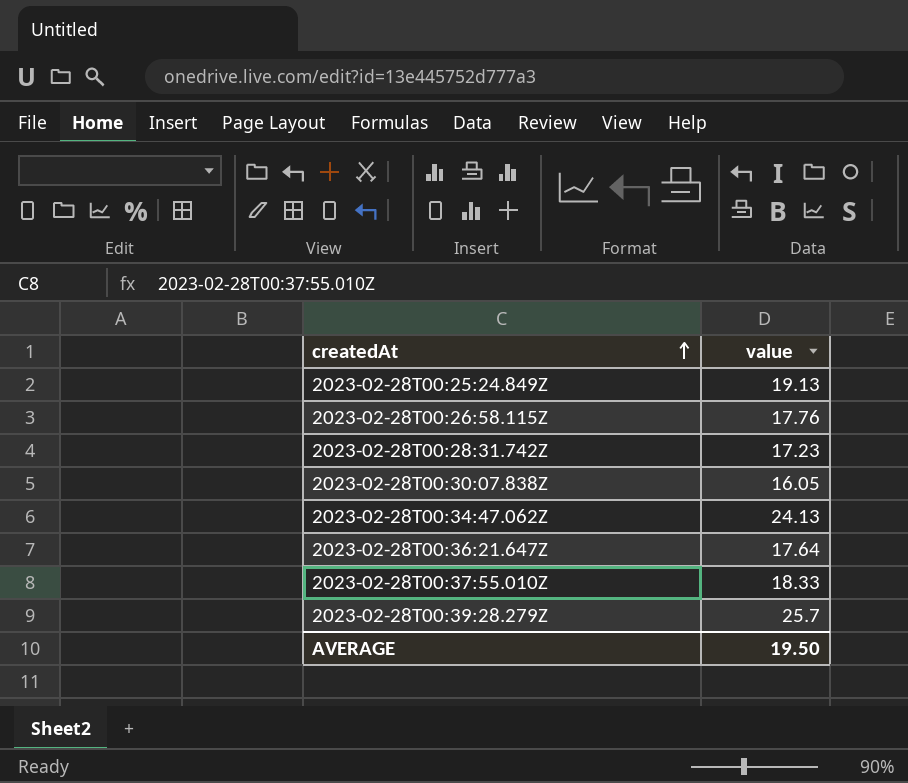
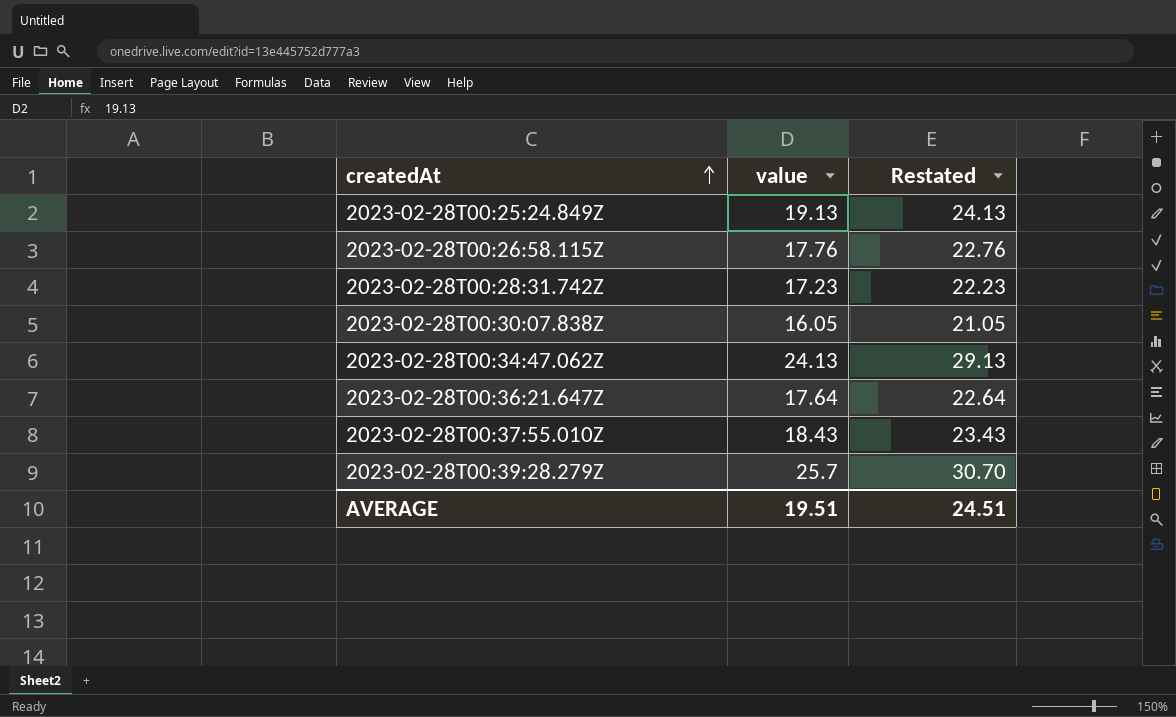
column Restated | formula: none -> [value] + 5
2023-02-28T00:37:55.010Z | value: 18.33 -> 18.43
AVERAGE | value: 19.50 -> 19.51

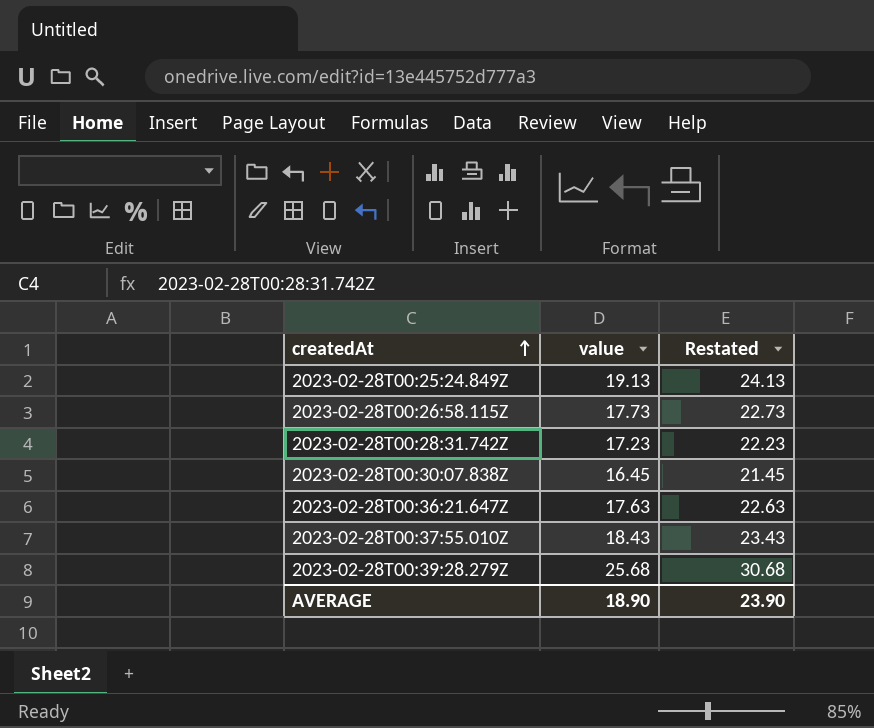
row 2023-02-28T00:34:47.062Z: 24.13 | 29.13 -> none
2023-02-28T00:26:58.115Z | value: 17.76 -> 17.73
2023-02-28T00:26:58.115Z | Restated: 22.76 -> 22.73
2023-02-28T00:30:07.838Z | value: 16.05 -> 16.45
2023-02-28T00:30:07.838Z | Restated: 21.05 -> 21.45
2023-02-28T00:36:21.647Z | value: 17.64 -> 17.63
2023-02-28T00:36:21.647Z | Restated: 22.64 -> 22.63
2023-02-28T00:39:28.279Z | value: 25.7 -> 25.68
2023-02-28T00:39:28.279Z | Restated: 30.70 -> 30.68
AVERAGE | value: 19.51 -> 18.90
AVERAGE | Restated: 24.51 -> 23.90

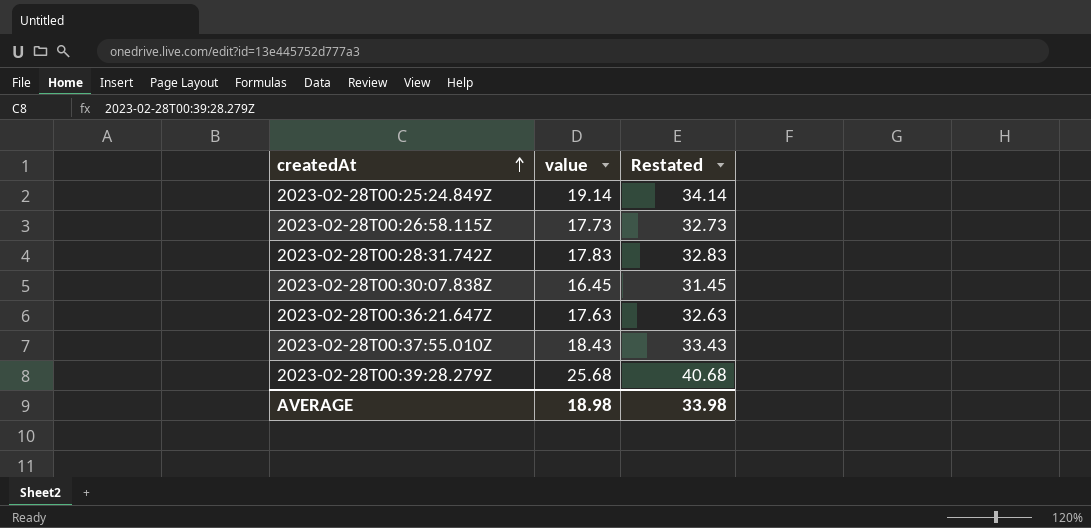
column Restated | formula: [value] + 5 -> [value] + 15
2023-02-28T00:25:24.849Z | value: 19.13 -> 19.14
2023-02-28T00:28:31.742Z | value: 17.23 -> 17.83
AVERAGE | value: 18.90 -> 18.98
AVERAGE | Restated: 23.90 -> 33.98

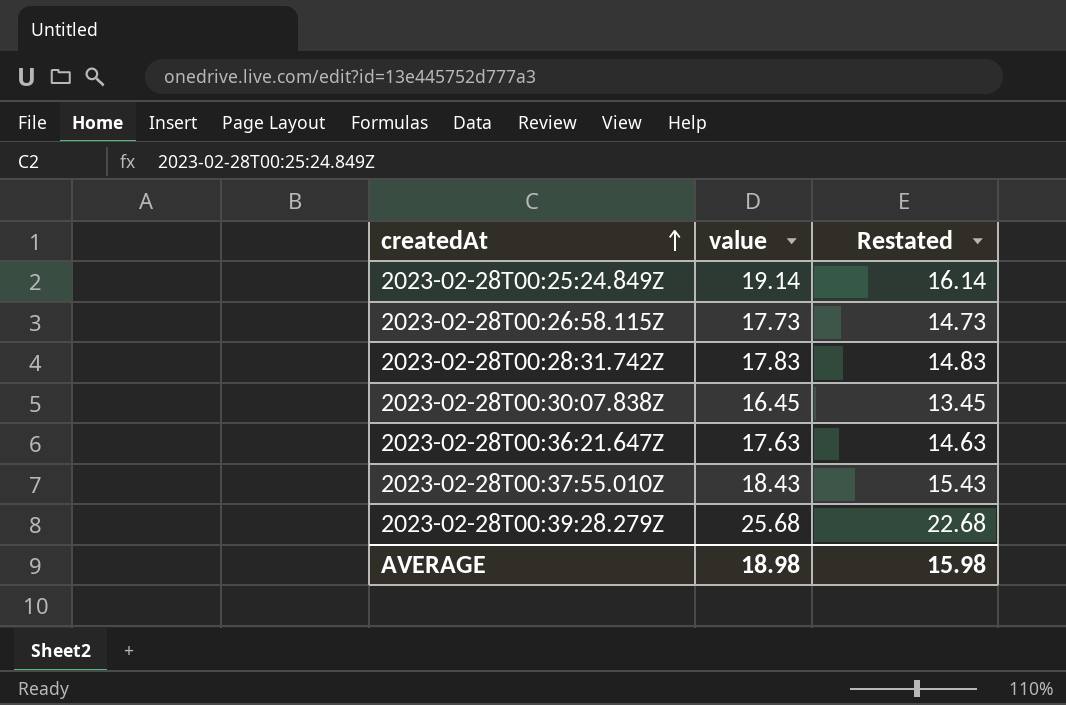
column Restated | formula: [value] + 15 -> [value] - 3
AVERAGE | Restated: 33.98 -> 15.98

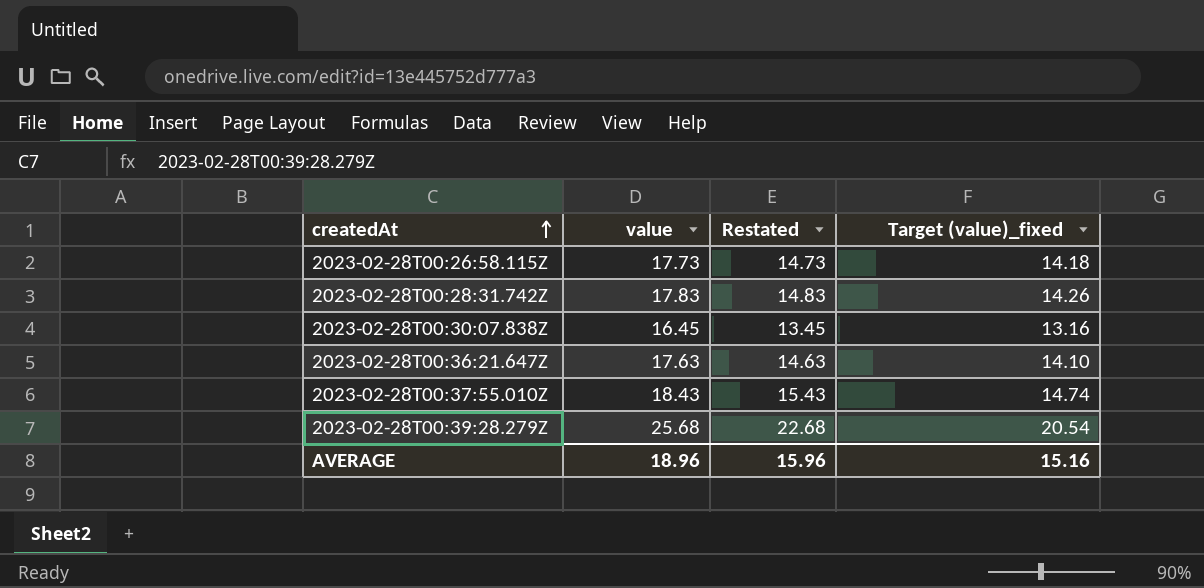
column Target (value)_fixed | formula: none -> [value] * 0.8
row 2023-02-28T00:25:24.849Z: 19.14 | 16.14 -> none
AVERAGE | value: 18.98 -> 18.96
AVERAGE | Restated: 15.98 -> 15.96

